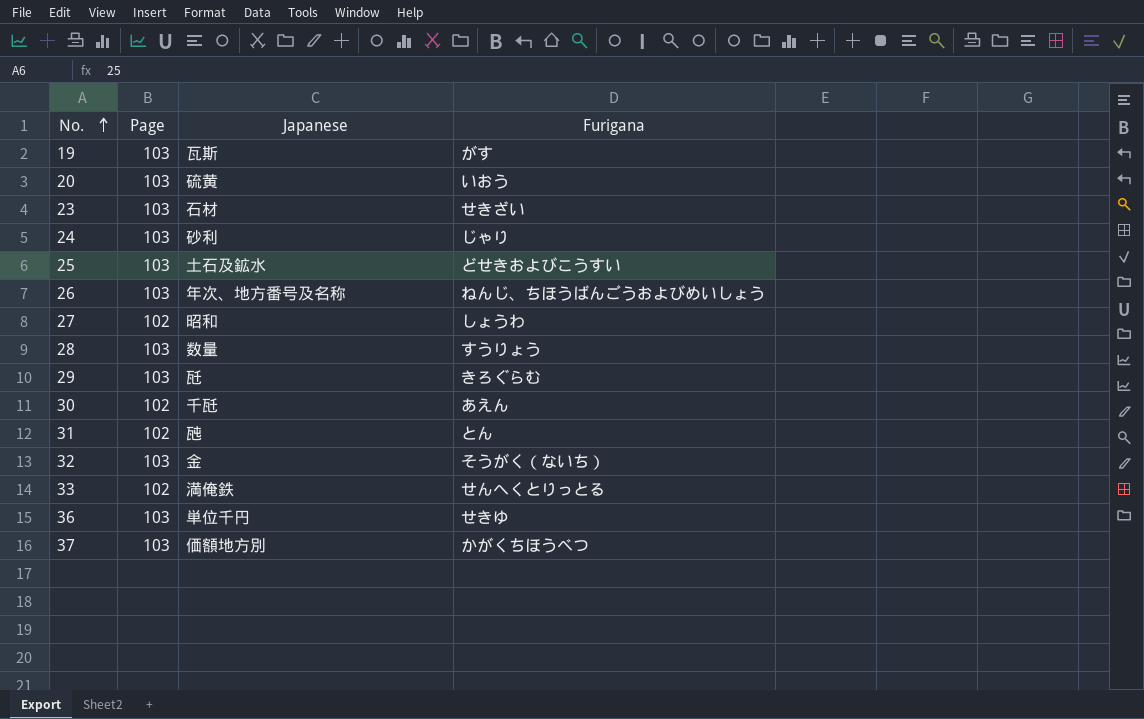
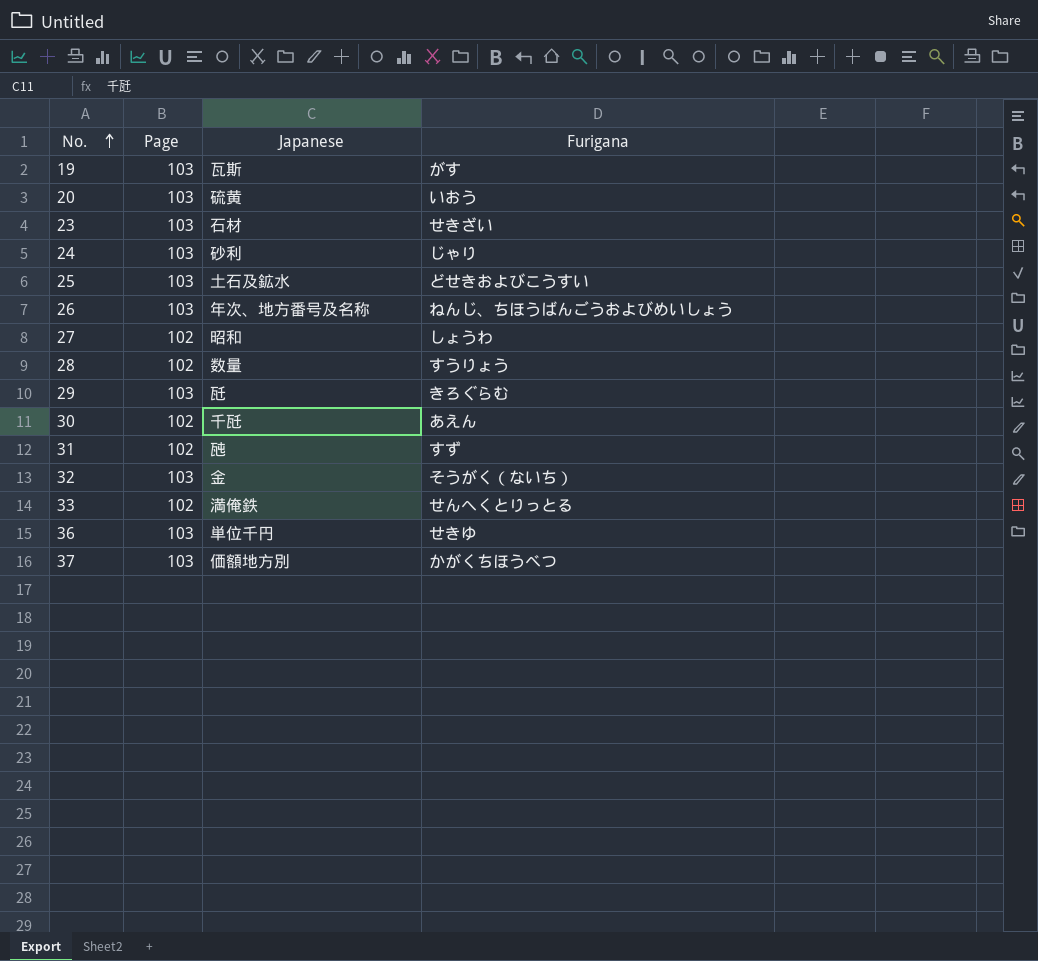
28 | Page: 103 -> 102
31 | Furigana: とん -> すず

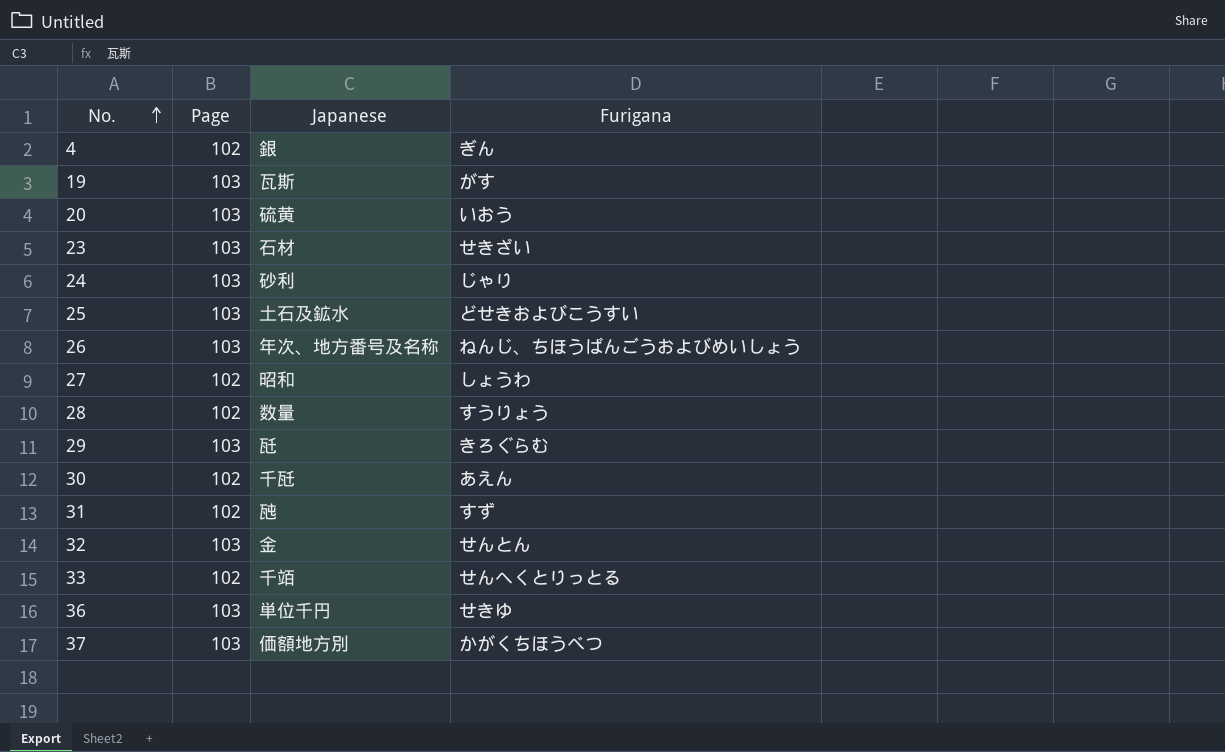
row 4: none -> 102 | 銀 | ぎん
32 | Furigana: そうがく（ないち） -> せんとん
33 | Japanese: 満俺鉄 -> 千竡

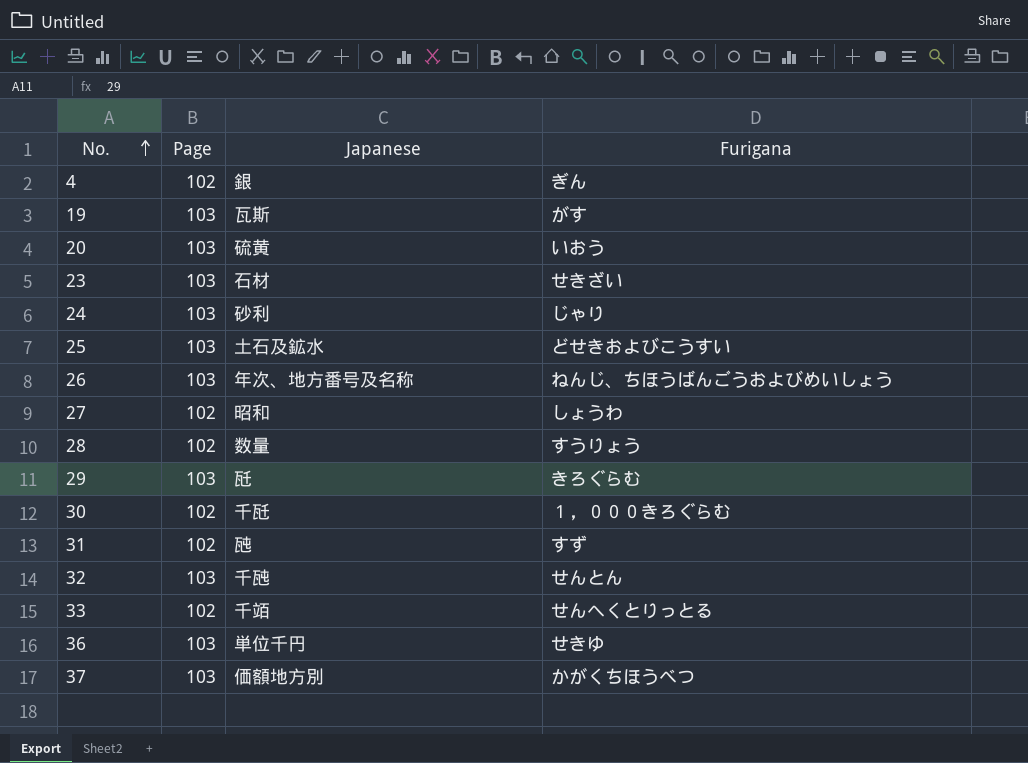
30 | Furigana: あえん -> １，０００きろぐらむ
32 | Japanese: 金 -> 千瓲

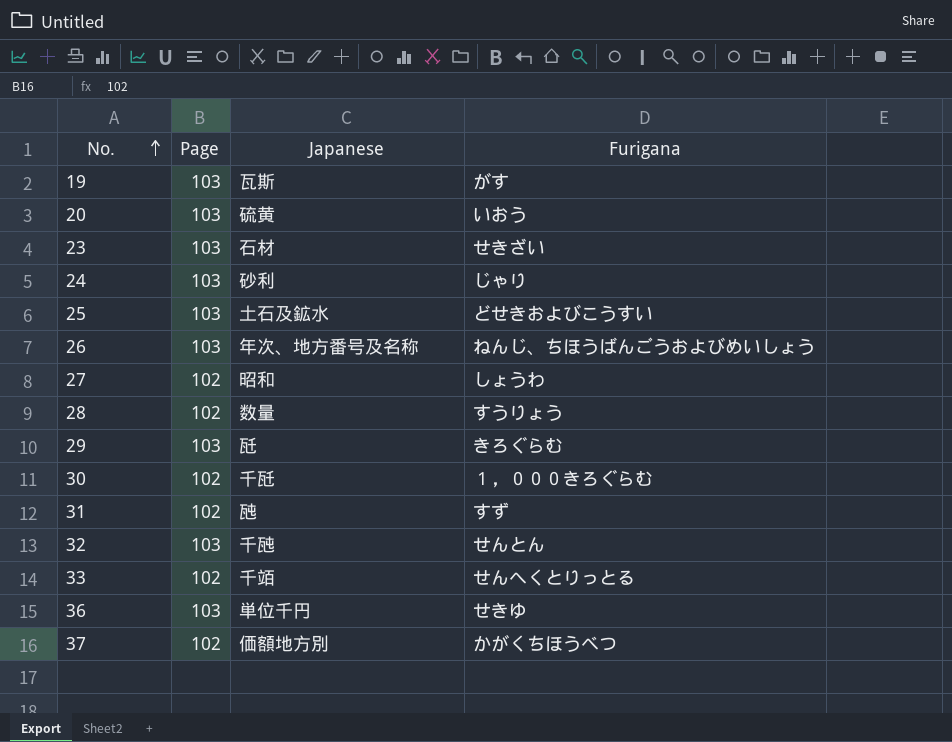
row 4: 102 | 銀 | ぎん -> none
37 | Page: 103 -> 102

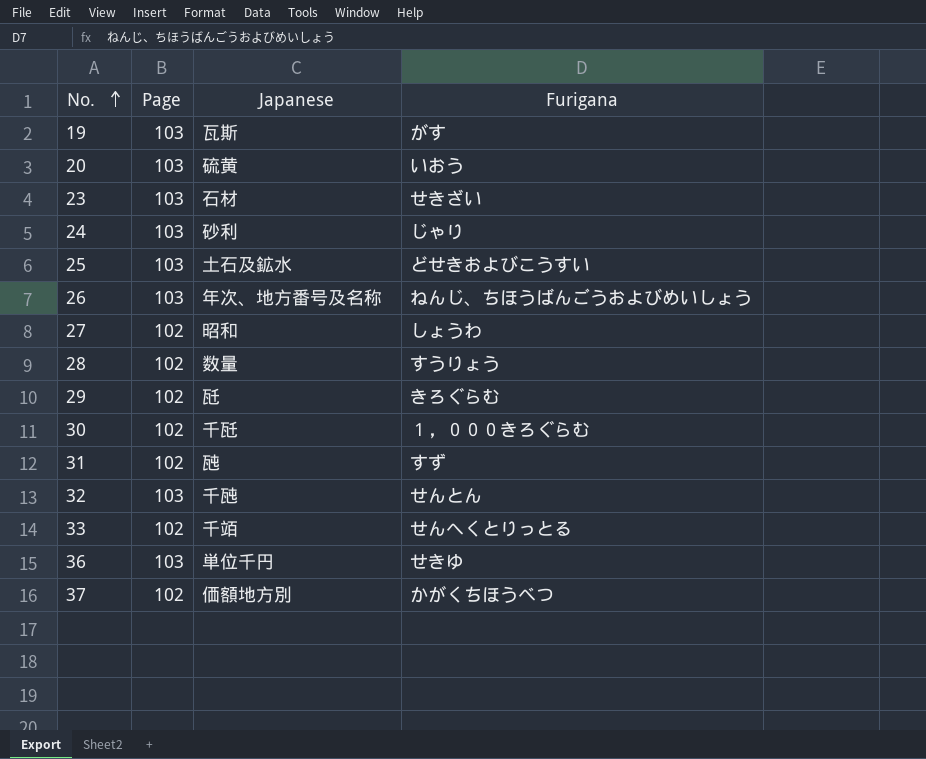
29 | Page: 103 -> 102

